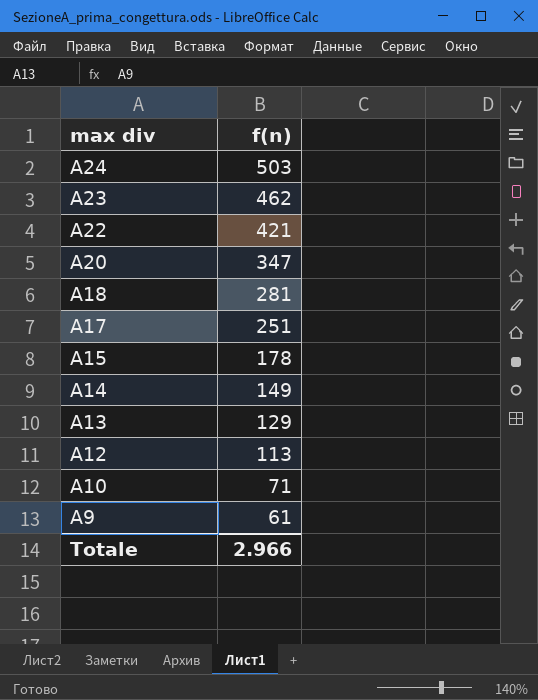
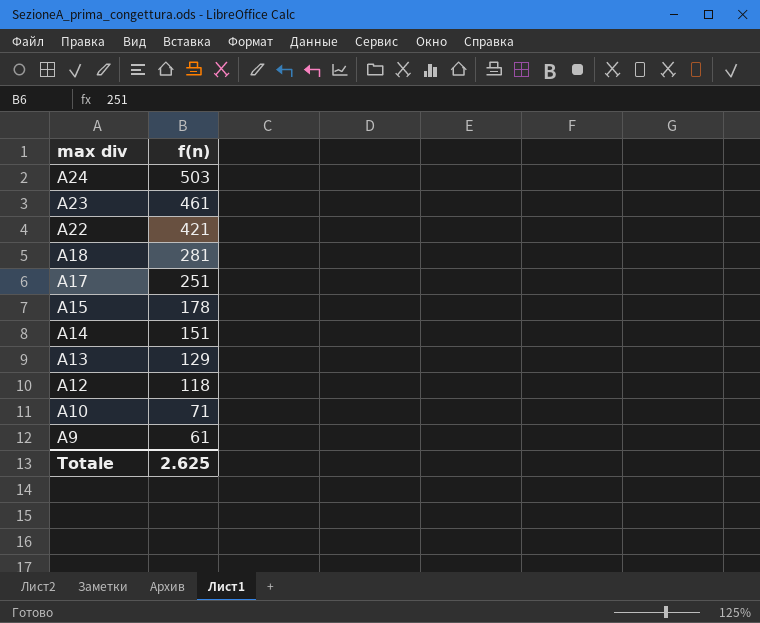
row A20: 347 -> none
A23 | f(n): 462 -> 461
A14 | f(n): 149 -> 151
A12 | f(n): 113 -> 118
Totale | f(n): 2.966 -> 2.625

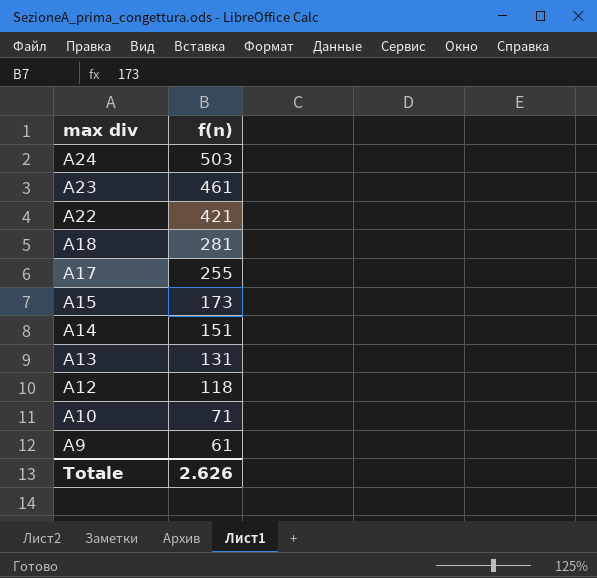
A17 | f(n): 251 -> 255
A15 | f(n): 178 -> 173
A13 | f(n): 129 -> 131
Totale | f(n): 2.625 -> 2.626

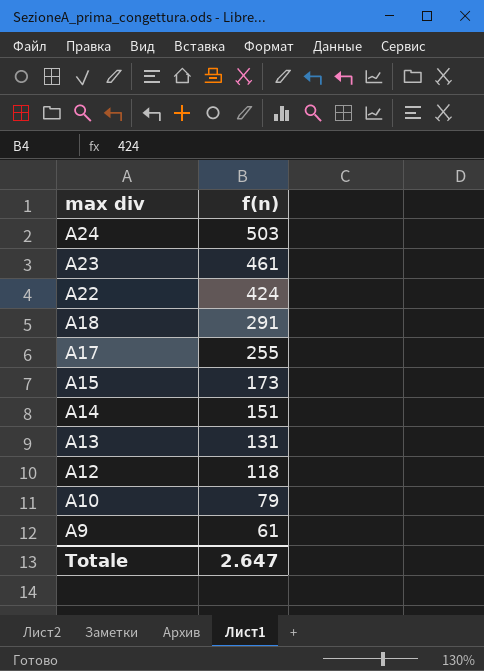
A22 | f(n): 421 -> 424
A18 | f(n): 281 -> 291
A10 | f(n): 71 -> 79
Totale | f(n): 2.626 -> 2.647

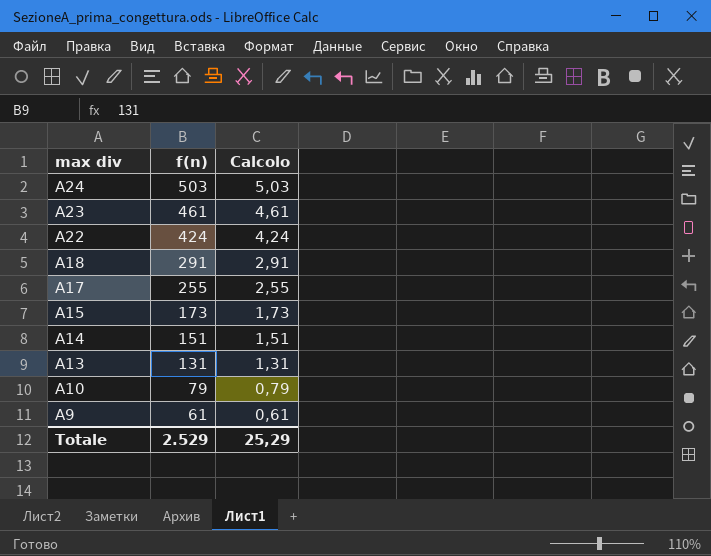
column Calcolo | formula: none -> [f(n)] * 0,01
row A12: 118 -> none
Totale | f(n): 2.647 -> 2.529

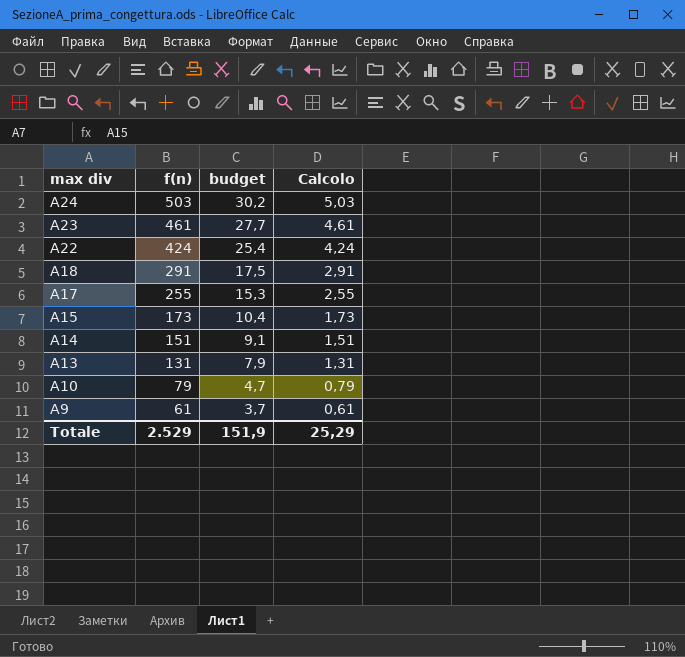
column budget | formula: none -> [f(n)] * 0,06

